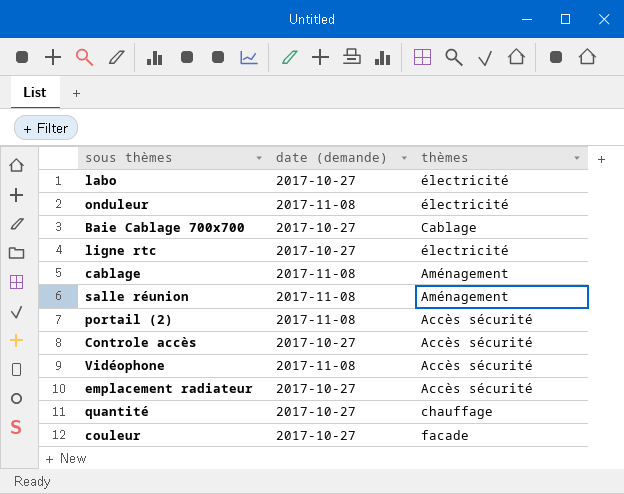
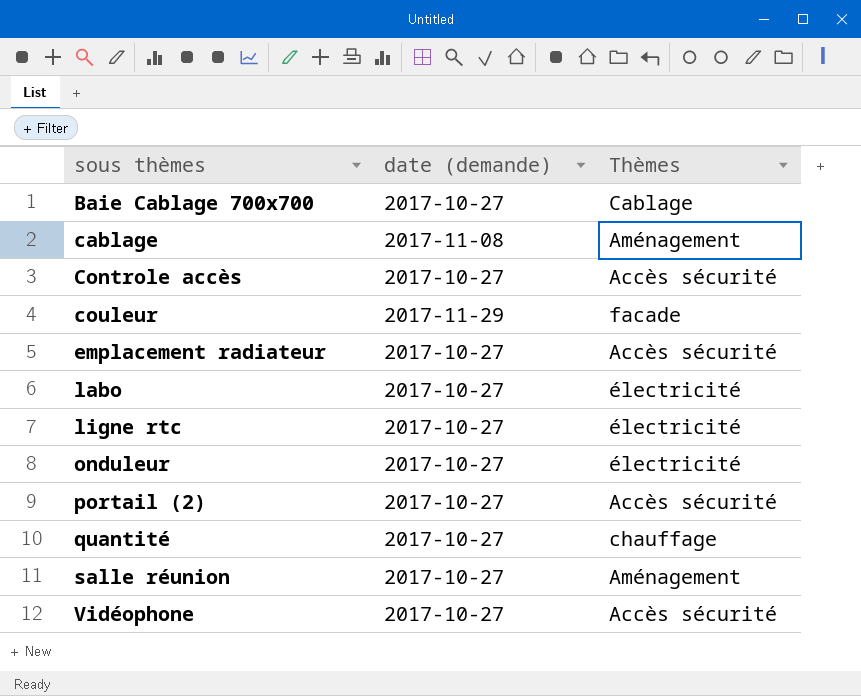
row order: none -> sous thèmes ascending
column name: thèmes -> Thèmes
couleur | date (demande): 2017-10-27 -> 2017-11-29
onduleur | date (demande): 2017-11-08 -> 2017-10-27
portail (2) | date (demande): 2017-11-08 -> 2017-10-27
salle réunion | date (demande): 2017-11-08 -> 2017-10-27
Vidéophone | date (demande): 2017-11-08 -> 2017-10-27

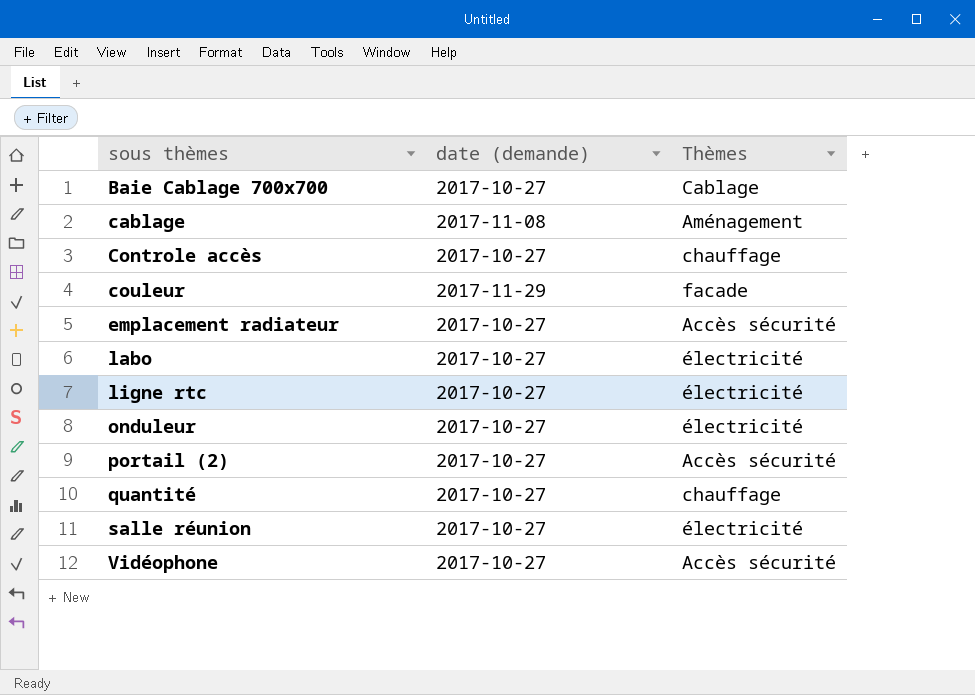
Controle accès | Thèmes: Accès sécurité -> chauffage
salle réunion | Thèmes: Aménagement -> électricité

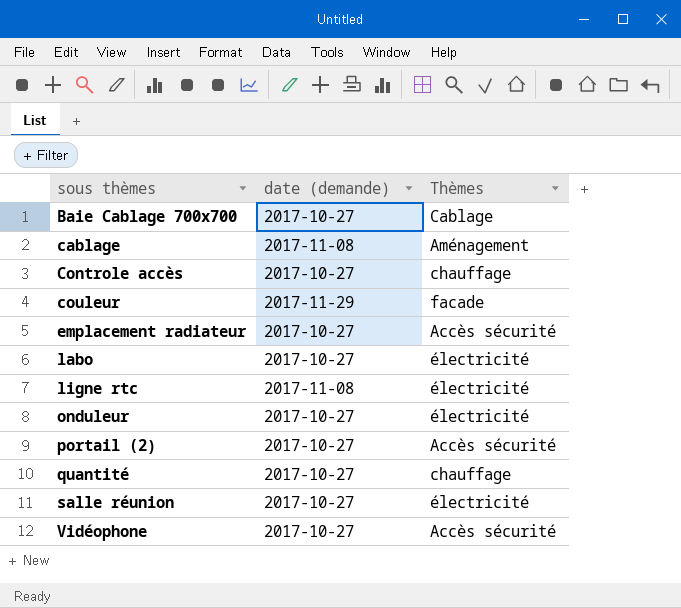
ligne rtc | date (demande): 2017-10-27 -> 2017-11-08

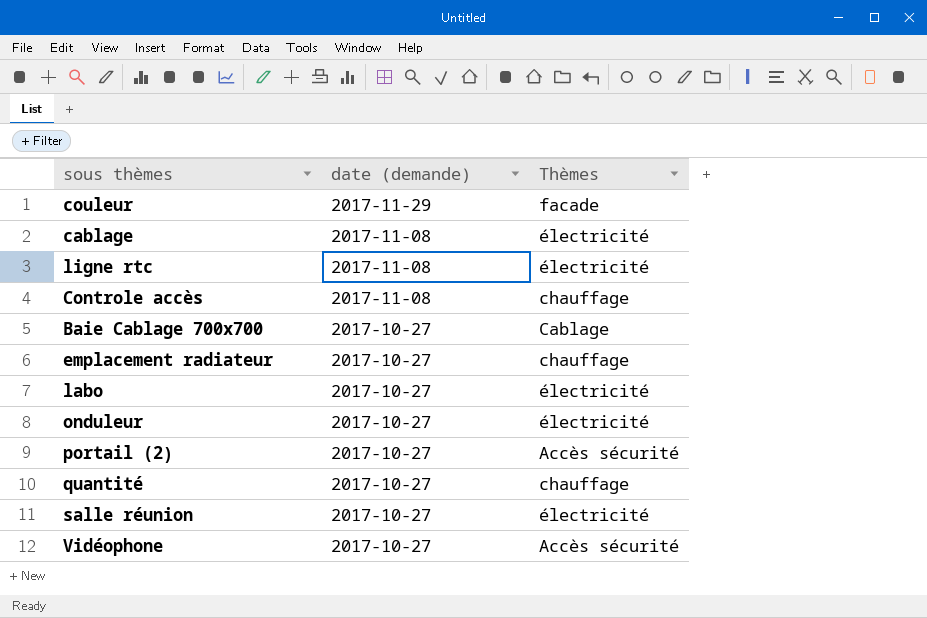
row order: sous thèmes ascending -> date (demande) descending
cablage | Thèmes: Aménagement -> électricité
Controle accès | date (demande): 2017-10-27 -> 2017-11-08
emplacement radiateur | Thèmes: Accès sécurité -> chauffage

